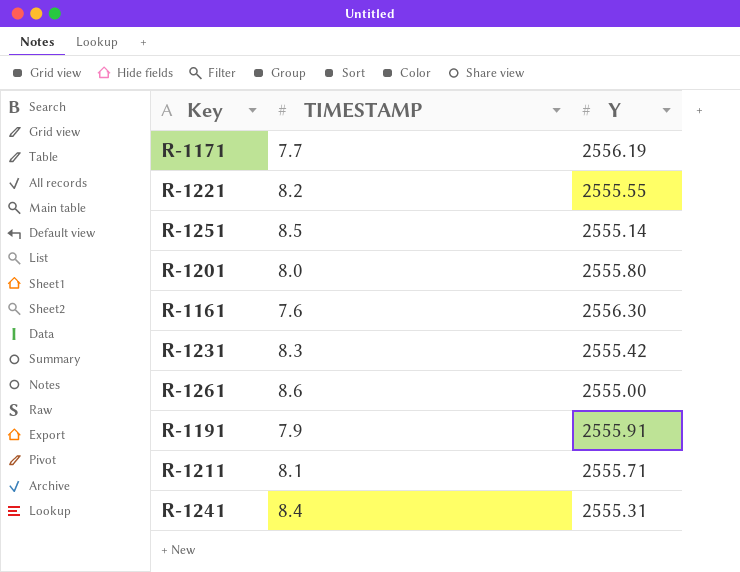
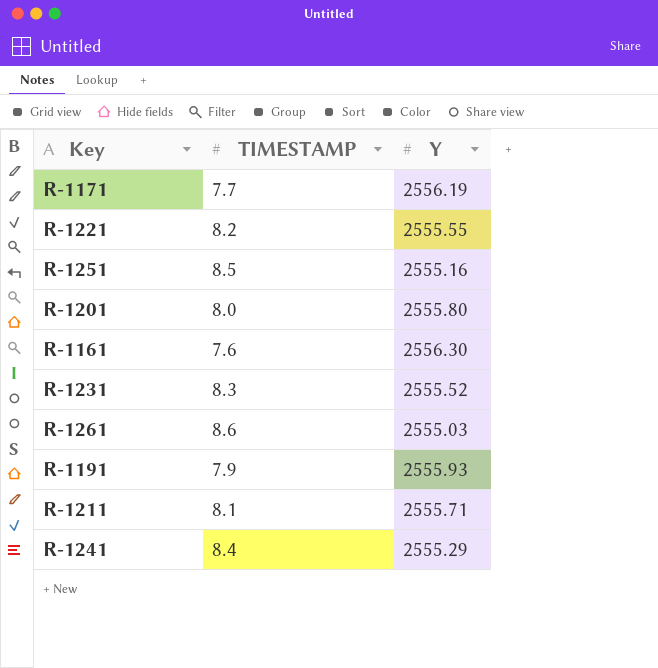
R-1251 | Y: 2555.14 -> 2555.16
R-1231 | Y: 2555.42 -> 2555.52
R-1261 | Y: 2555.00 -> 2555.03
R-1191 | Y: 2555.91 -> 2555.93
R-1241 | Y: 2555.31 -> 2555.29

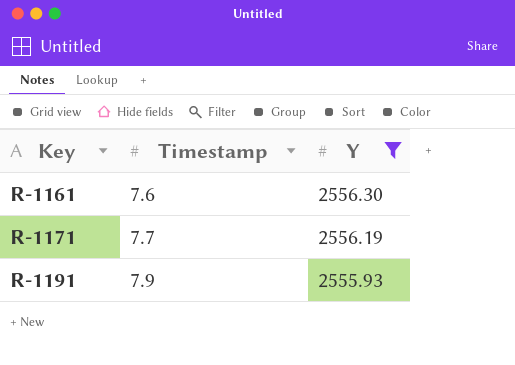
filter: none -> Y >= 2555.93
row order: none -> Key ascending
column name: TIMESTAMP -> Timestamp

